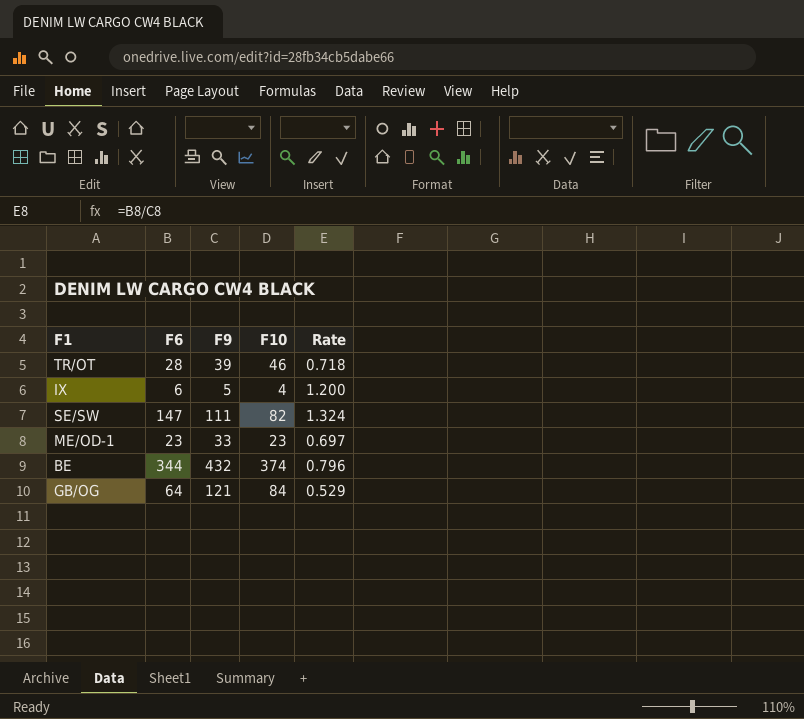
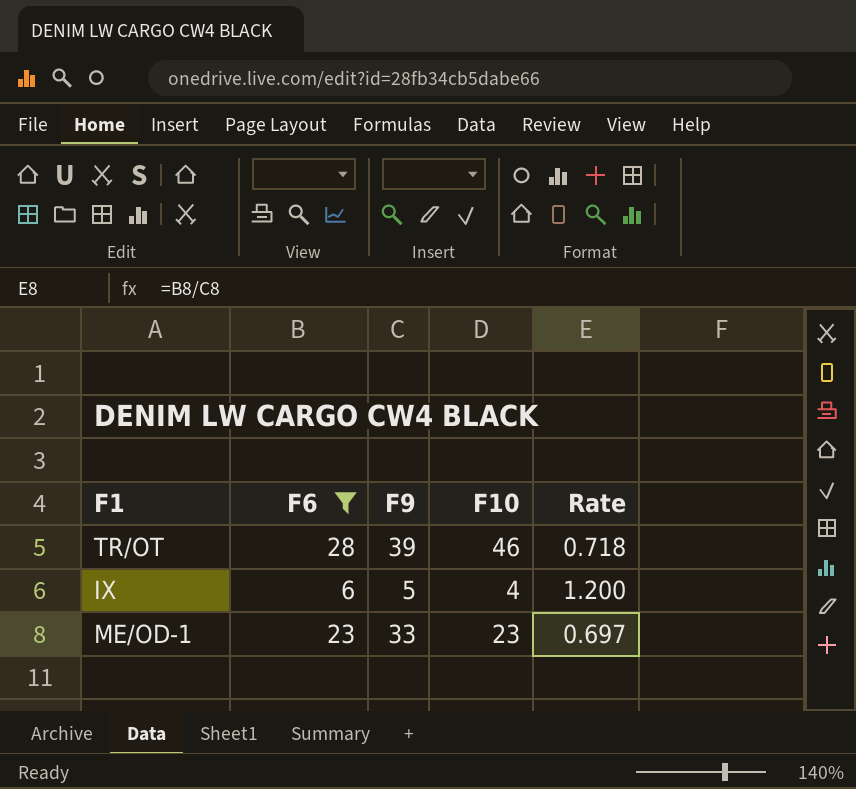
filter: none -> F6 <= 28

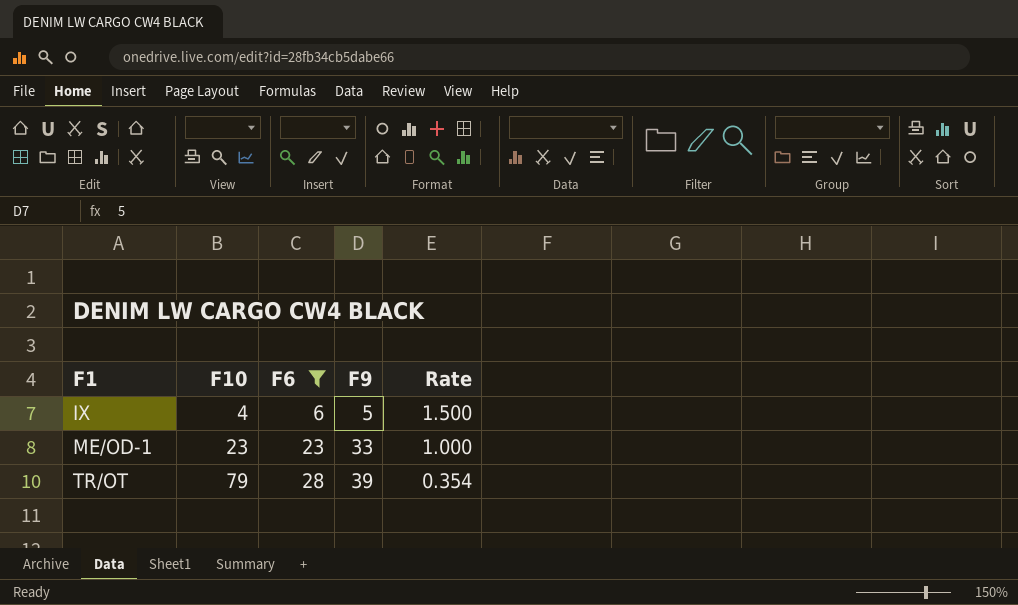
row order: none -> F1 ascending
column F10 | position: 4 -> 2
column Rate | formula: [F6] / [F9] -> [F6] / [F10]
TR/OT | F10: 46 -> 79

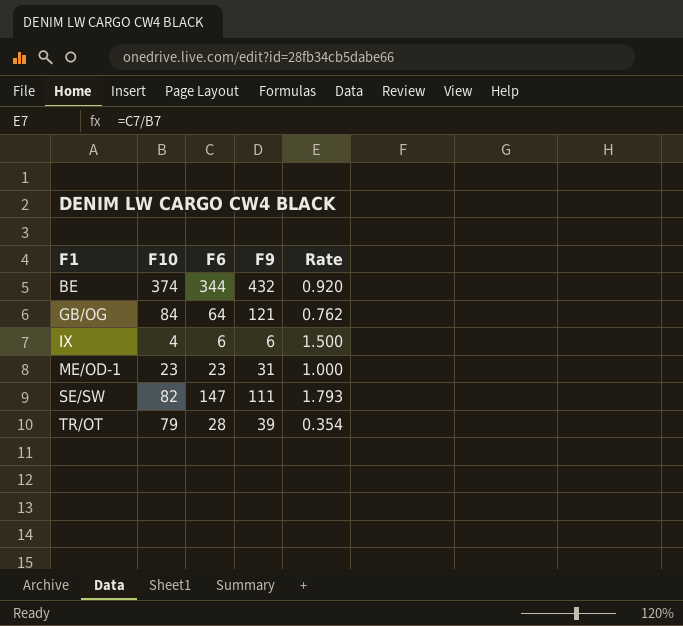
filter: F6 <= 28 -> none
IX | F9: 5 -> 6
ME/OD-1 | F9: 33 -> 31

